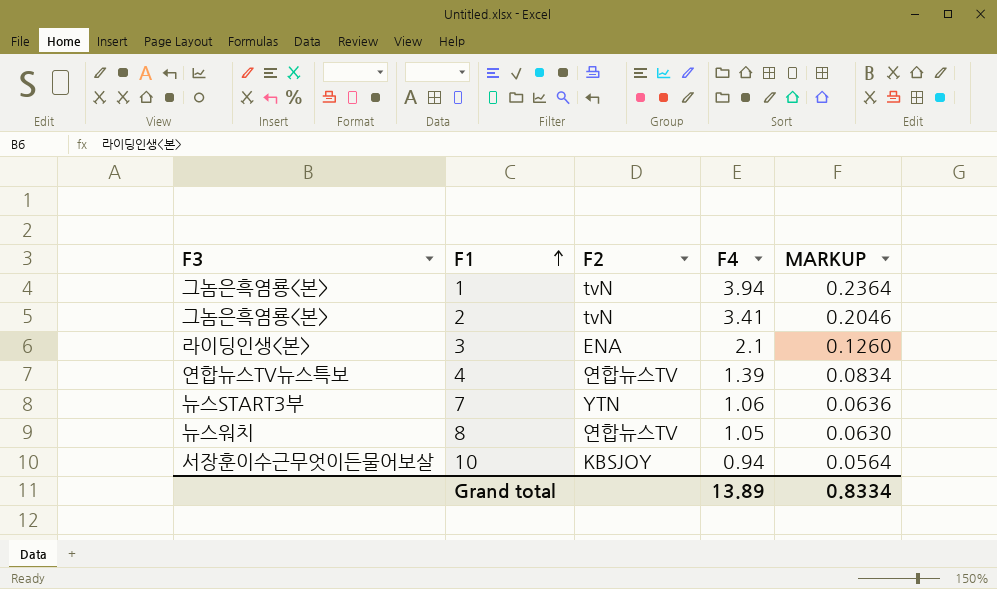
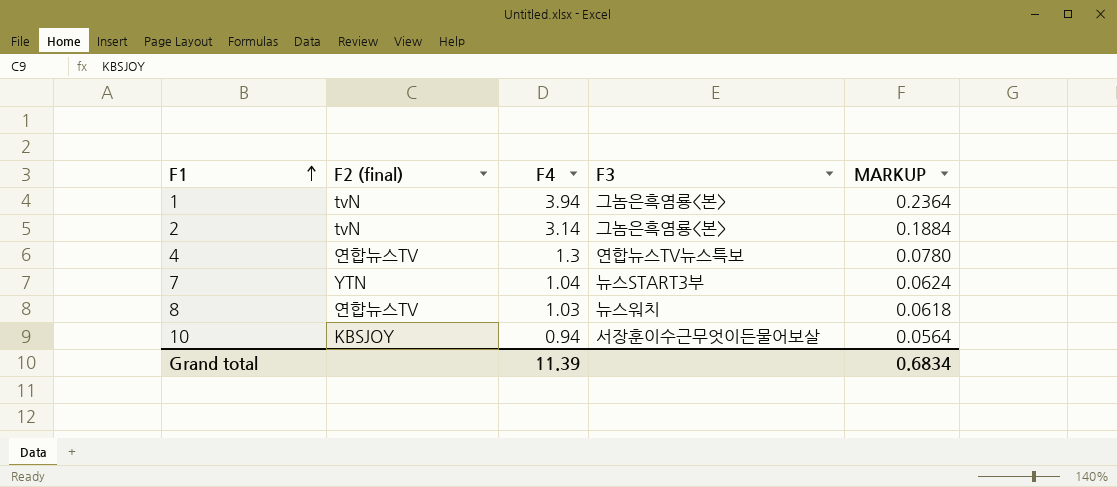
column name: F2 -> F2 (final)
column F3 | position: 1 -> 4
row 3: 라이딩인생<본> | ENA | 2.1 | 0.1260 -> none
2 | F4: 3.41 -> 3.14
2 | MARKUP: 0.2046 -> 0.1884
4 | F4: 1.39 -> 1.3
4 | MARKUP: 0.0834 -> 0.0780
7 | F4: 1.06 -> 1.04
7 | MARKUP: 0.0636 -> 0.0624
8 | F4: 1.05 -> 1.03
8 | MARKUP: 0.0630 -> 0.0618
Grand total | F4: 13.89 -> 11.39
Grand total | MARKUP: 0.8334 -> 0.6834

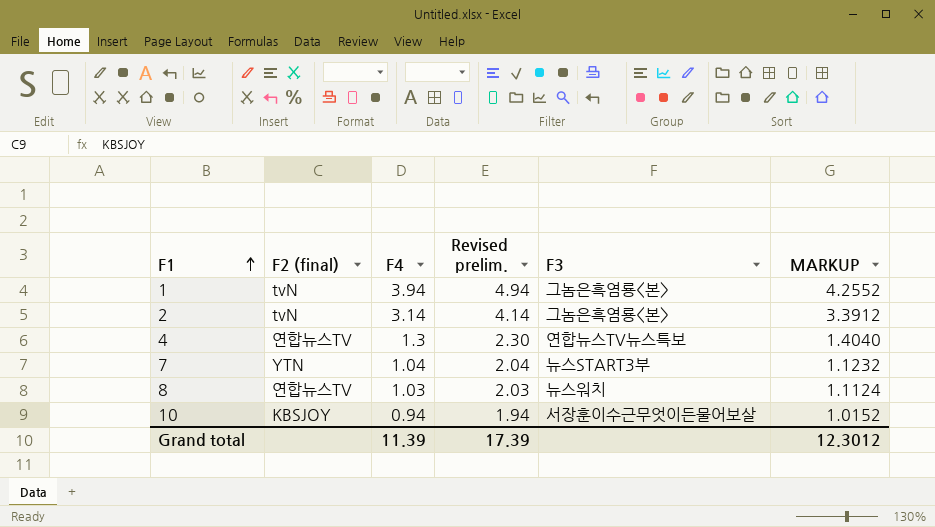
column Revised prelim. | formula: none -> [F4] + 1
column MARKUP | formula: [F4] * 0.06 -> [F4] * 1.08
Grand total | MARKUP: 0.6834 -> 12.3012

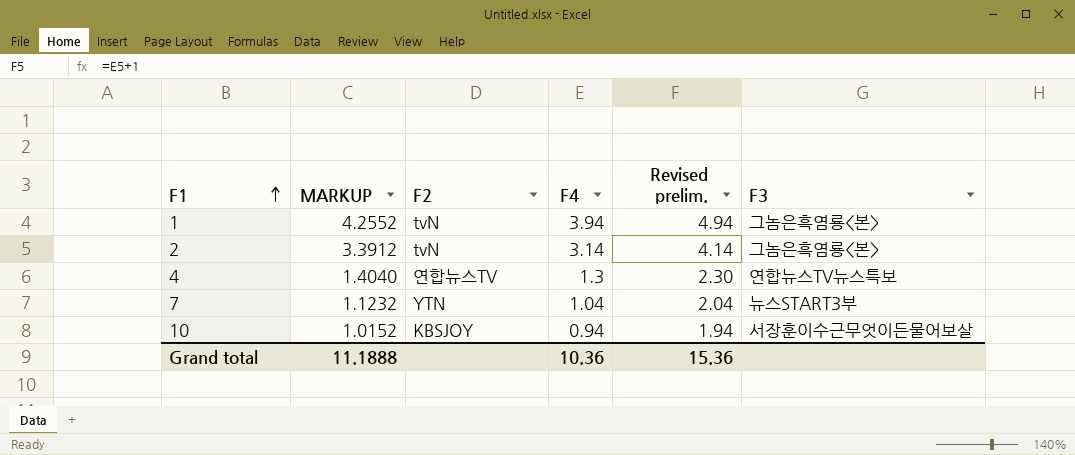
column MARKUP | position: 6 -> 2
column name: F2 (final) -> F2
row 8: 연합뉴스TV | 1.03 | 2.03 | 뉴스워치 | 1.1124 -> none
Grand total | MARKUP: 12.3012 -> 11.1888
Grand total | F4: 11.39 -> 10.36
Grand total | Revised prelim.: 17.39 -> 15.36

